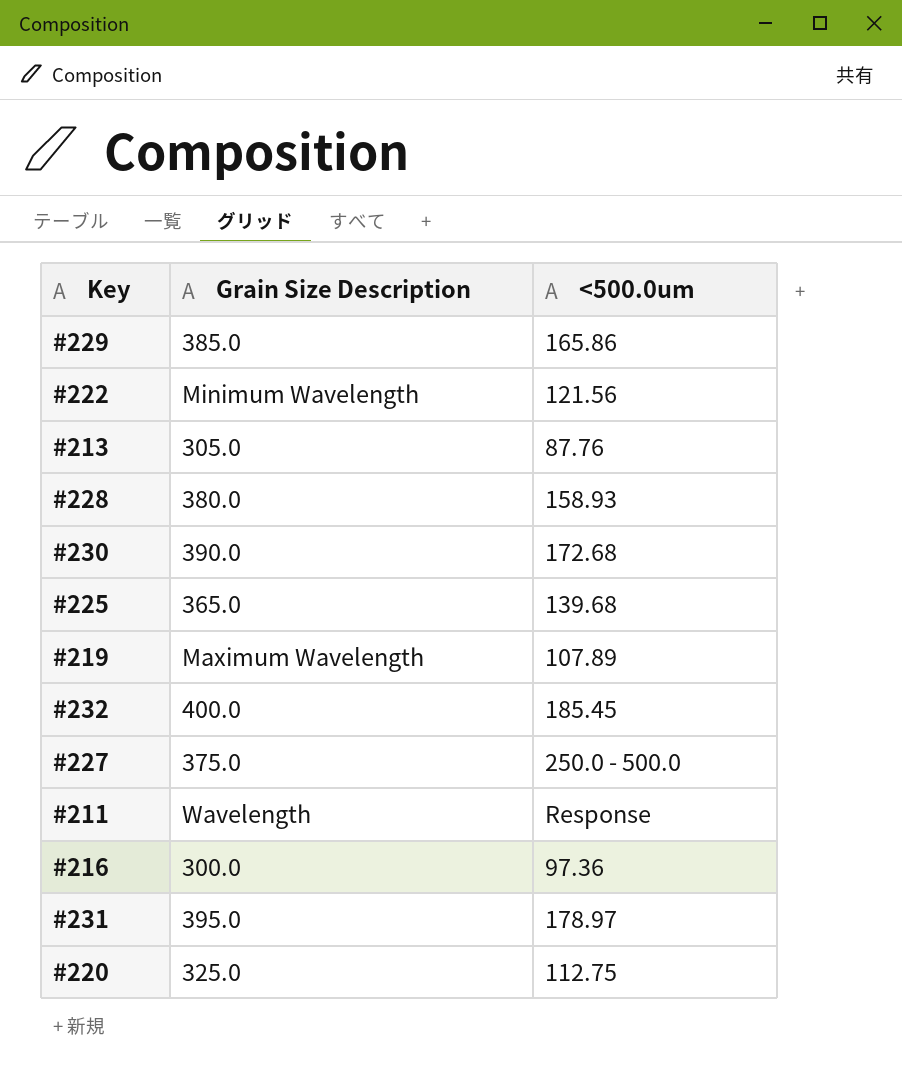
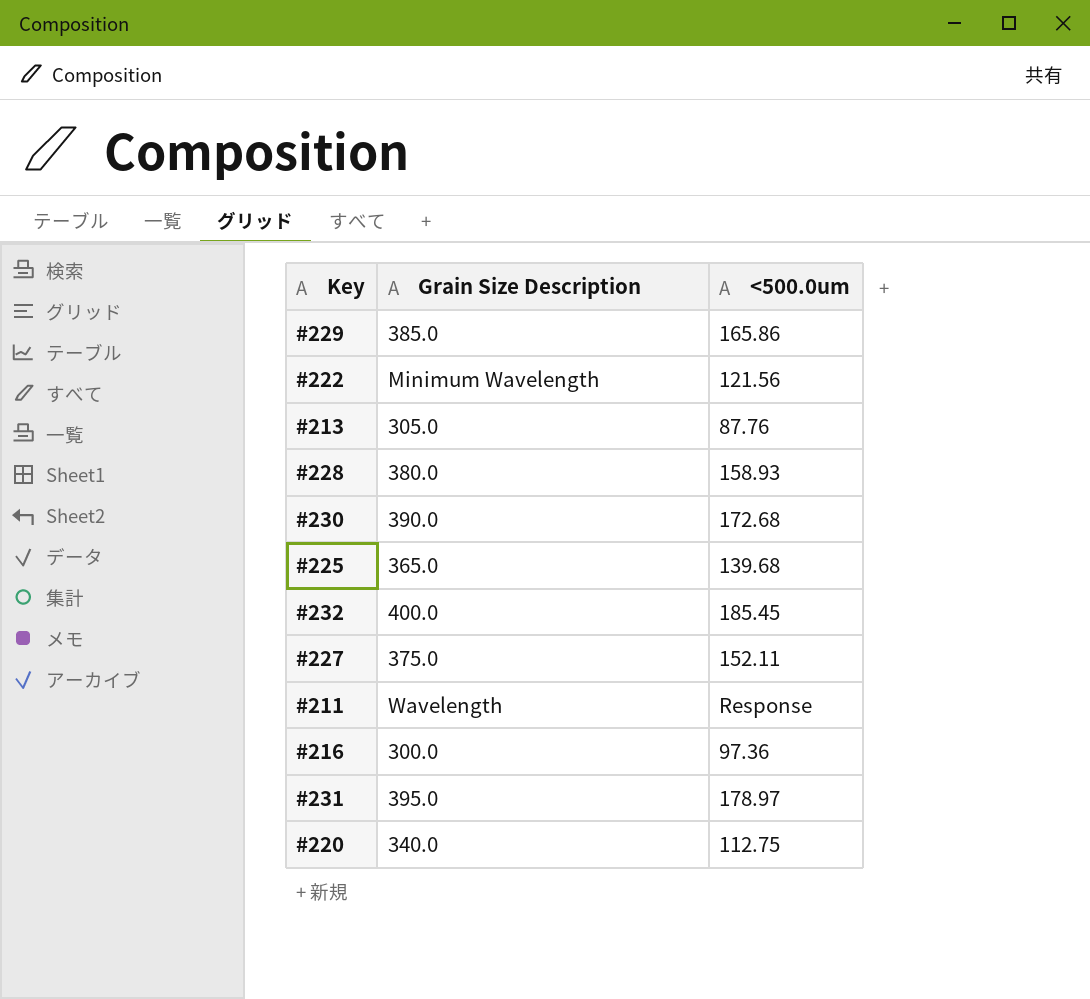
row #219: Maximum Wavelength | 107.89 -> none
#227 | <500.0um: 250.0 - 500.0 -> 152.11
#220 | Grain Size Description: 325.0 -> 340.0

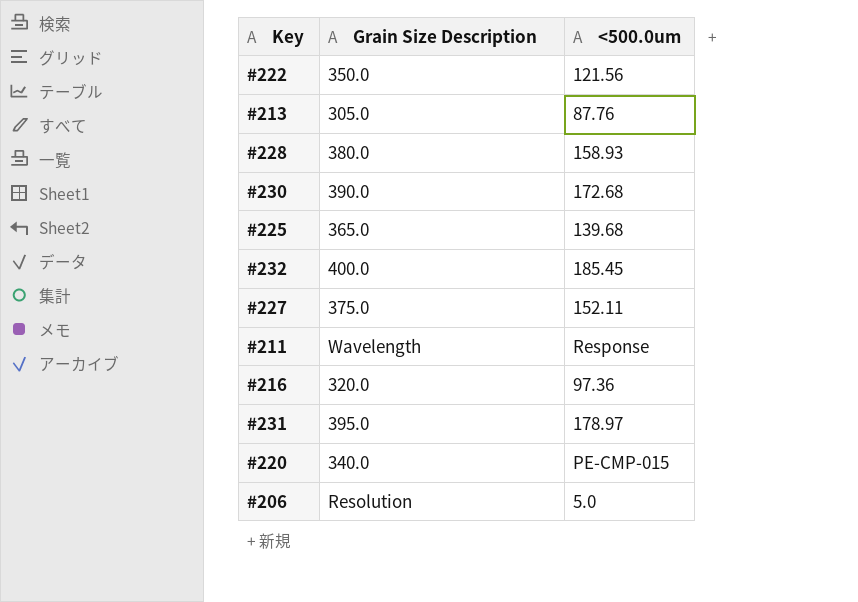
row #229: 385.0 | 165.86 -> none
#222 | Grain Size Description: Minimum Wavelength -> 350.0
#216 | Grain Size Description: 300.0 -> 320.0
#220 | <500.0um: 112.75 -> PE-CMP-015
row #206: none -> Resolution | 5.0

